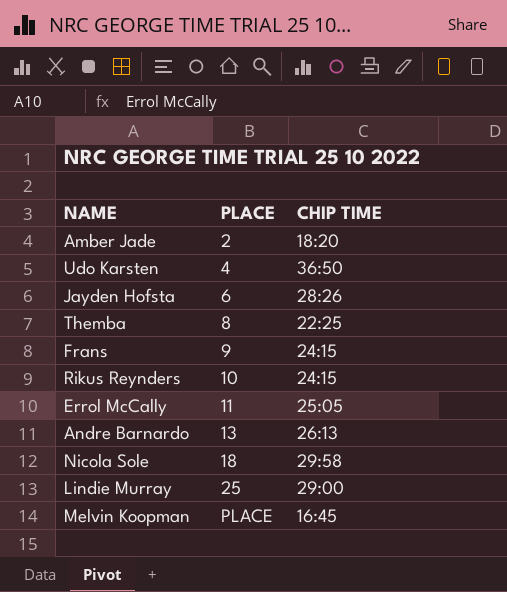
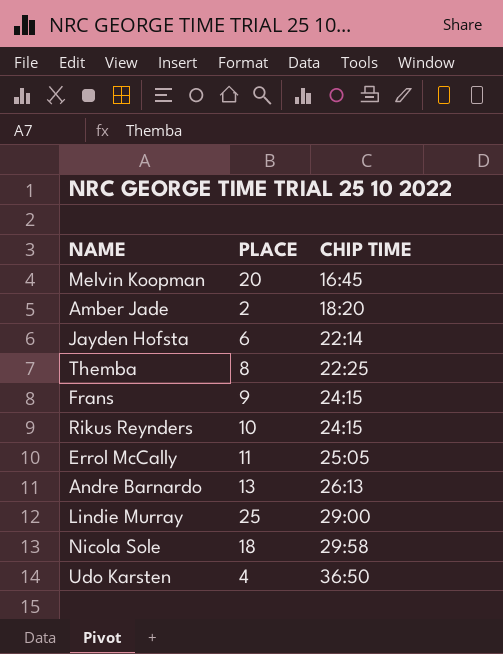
row order: PLACE ascending -> CHIP TIME ascending
Melvin Koopman | PLACE: PLACE -> 20
Jayden Hofsta | CHIP TIME: 28:26 -> 22:14

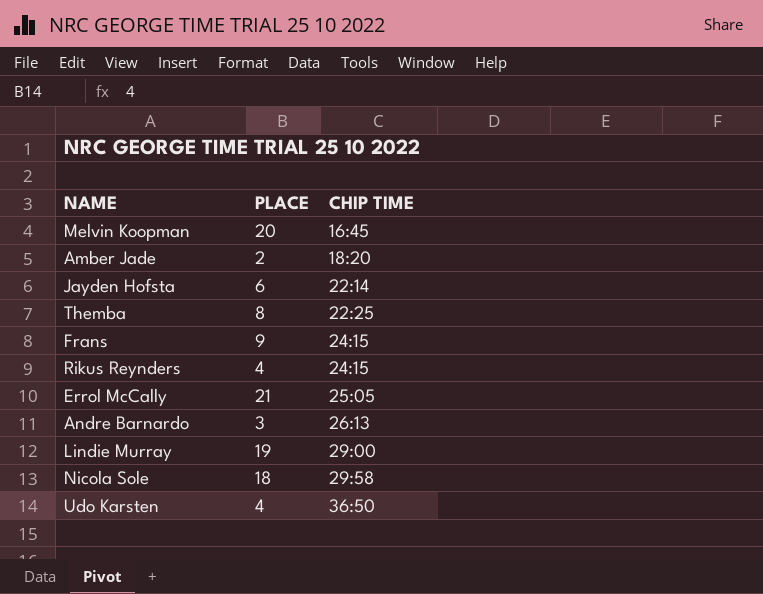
Rikus Reynders | PLACE: 10 -> 4
Errol McCally | PLACE: 11 -> 21
Andre Barnardo | PLACE: 13 -> 3
Lindie Murray | PLACE: 25 -> 19

